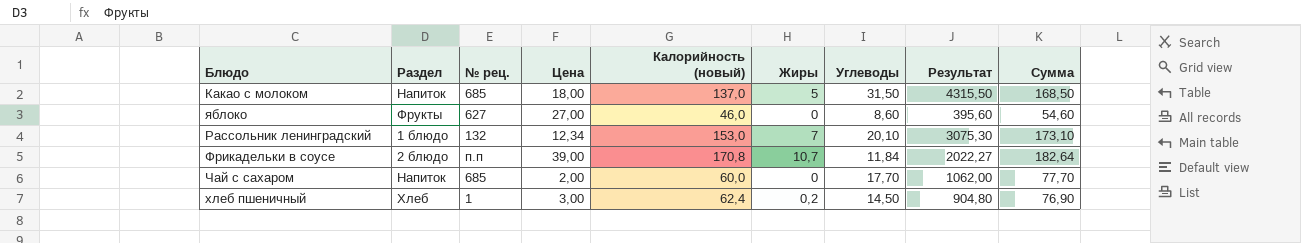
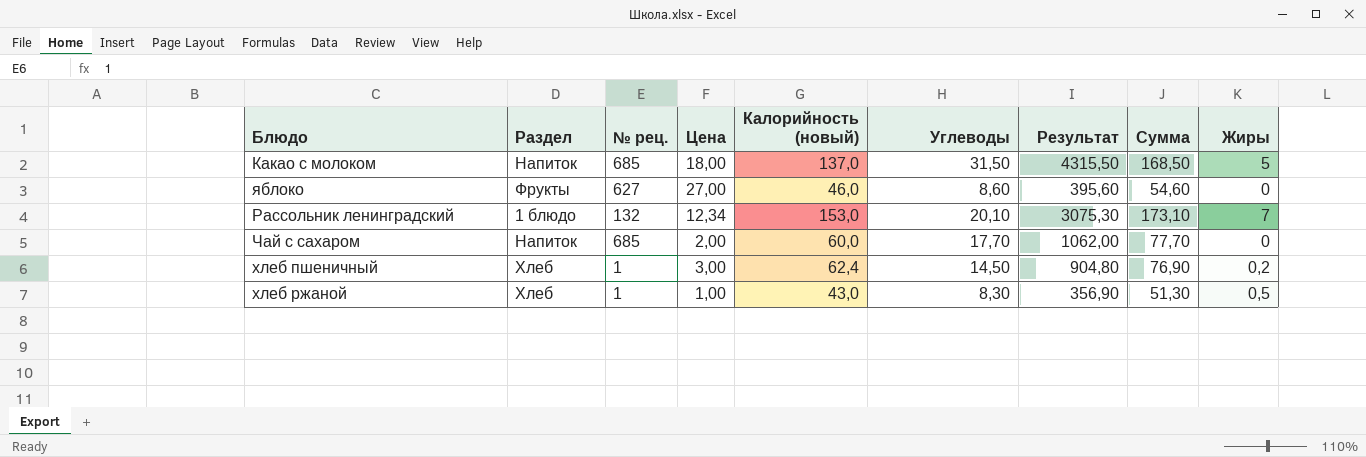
column Жиры | position: 6 -> 9
row Фрикадельки в соусе: 2 блюдо | п.п | 39,00 | 170,8 | 10,7 | 11,84 | 2022,27 | 182,64 -> none
row хлеб ржаной: none -> Хлеб | 1 | 1,00 | 43,0 | 8,30 | 356,90 | 51,30 | 0,5

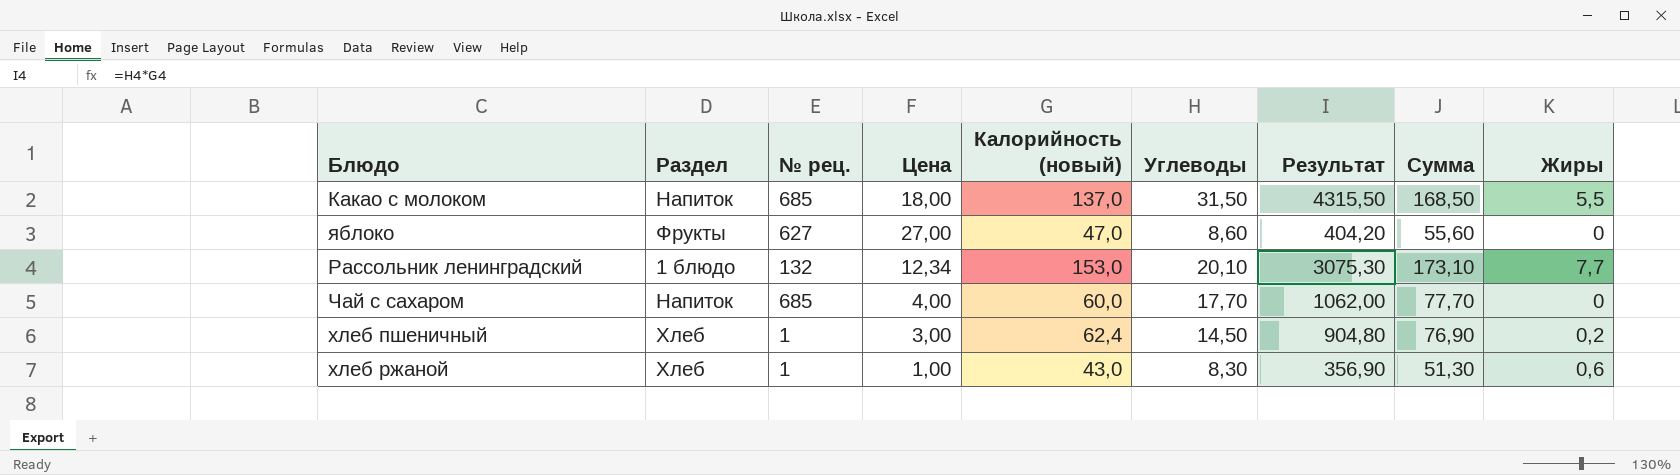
Какао с молоком | Жиры: 5 -> 5,5
яблоко | Калорийность (новый): 46,0 -> 47,0
яблоко | Результат: 395,60 -> 404,20
яблоко | Сумма: 54,60 -> 55,60
Рассольник ленинградский | Жиры: 7 -> 7,7
Чай с сахаром | Цена: 2,00 -> 4,00
хлеб ржаной | Жиры: 0,5 -> 0,6

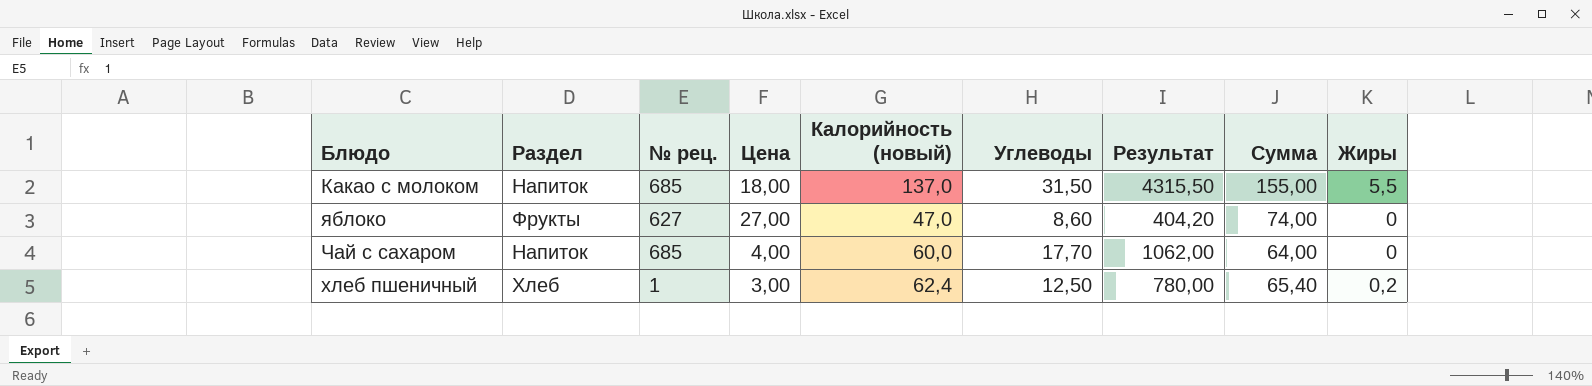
column Сумма | formula: [Калорийность (новый)] + [Углеводы] -> [Цена] + [Калорийность (новый)]
row Рассольник ленинградский: 1 блюдо | 132 | 12,34 | 153,0 | 20,10 | 3075,30 | 173,10 | 7,7 -> none
row хлеб ржаной: Хлеб | 1 | 1,00 | 43,0 | 8,30 | 356,90 | 51,30 | 0,6 -> none
хлеб пшеничный | Углеводы: 14,50 -> 12,50
хлеб пшеничный | Результат: 904,80 -> 780,00

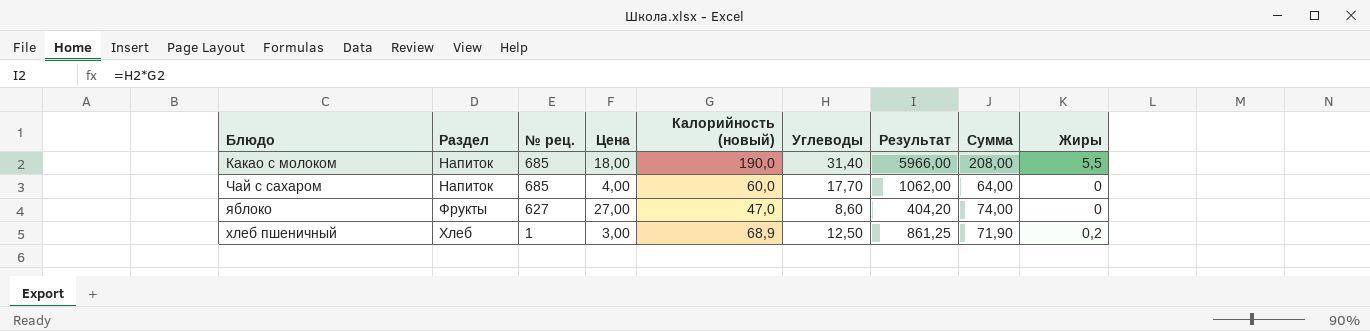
row order: none -> Раздел ascending
Какао с молоком | Калорийность (новый): 137,0 -> 190,0
Какао с молоком | Углеводы: 31,50 -> 31,40
Какао с молоком | Результат: 4315,50 -> 5966,00
Какао с молоком | Сумма: 155,00 -> 208,00
хлеб пшеничный | Калорийность (новый): 62,4 -> 68,9
хлеб пшеничный | Результат: 780,00 -> 861,25
хлеб пшеничный | Сумма: 65,40 -> 71,90

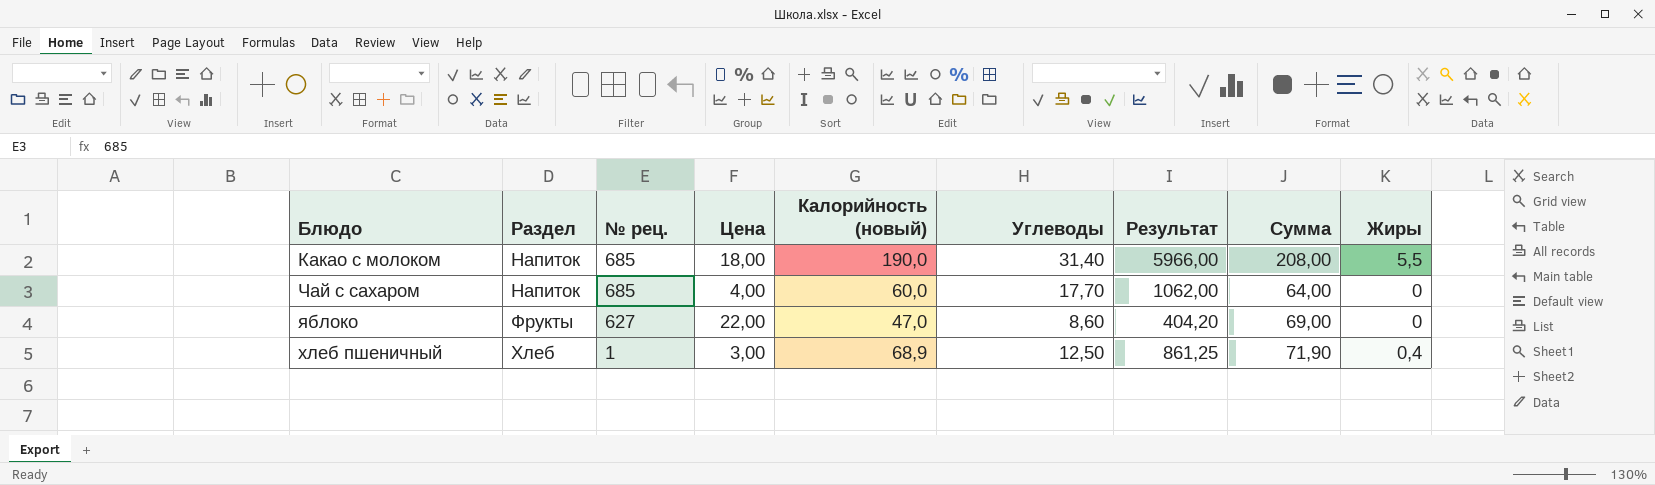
яблоко | Цена: 27,00 -> 22,00
яблоко | Сумма: 74,00 -> 69,00
хлеб пшеничный | Жиры: 0,2 -> 0,4

